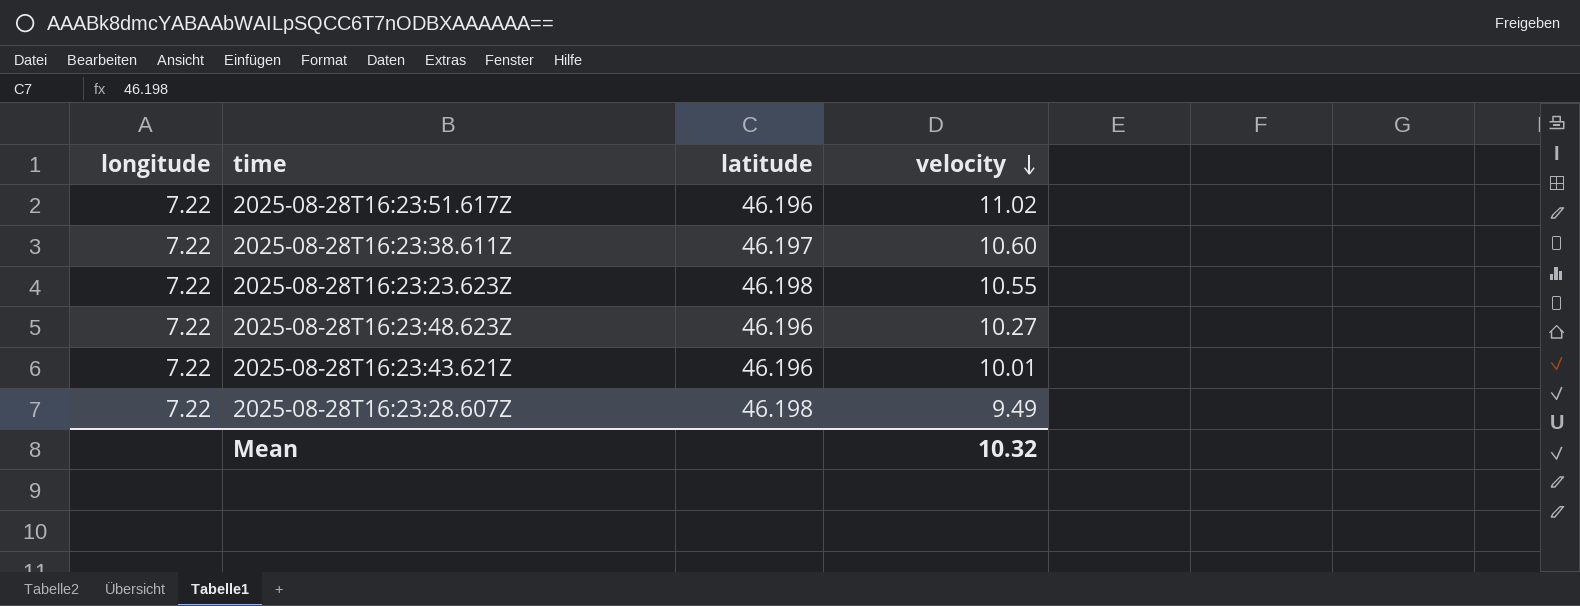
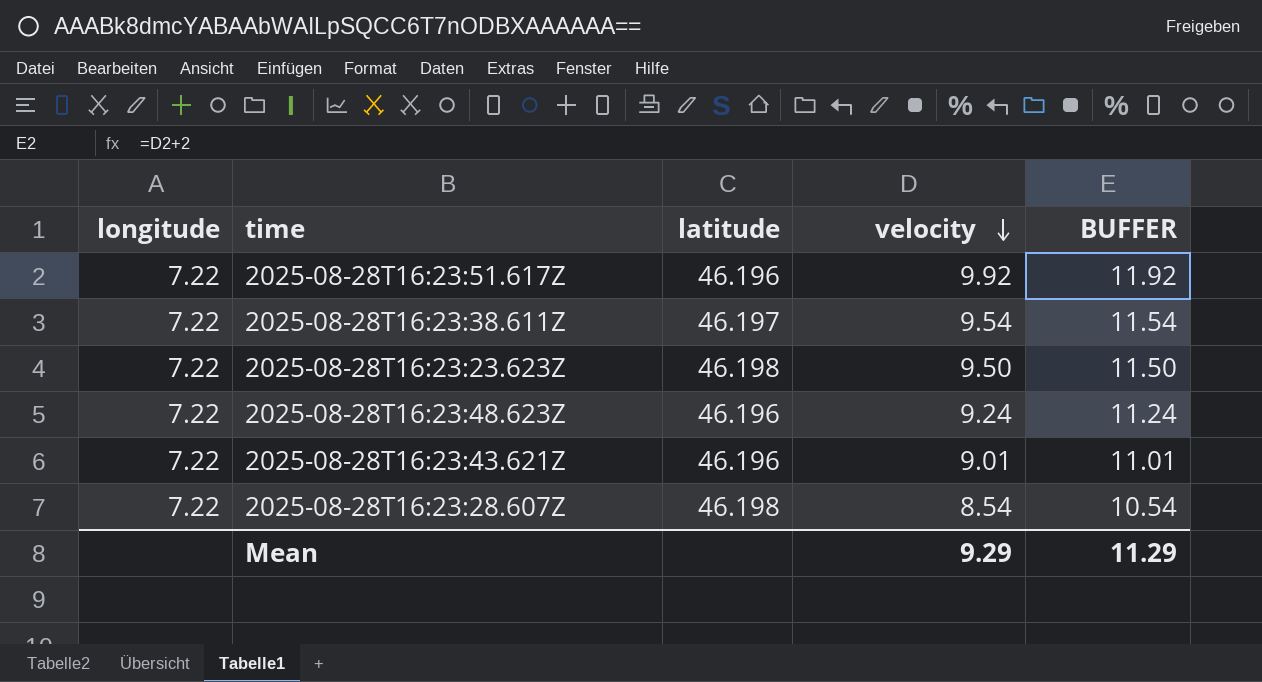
column BUFFER | formula: none -> [velocity] + 2
2025-08-28T16:23:51.617Z | velocity: 11.02 -> 9.92
2025-08-28T16:23:38.611Z | velocity: 10.60 -> 9.54
2025-08-28T16:23:23.623Z | velocity: 10.55 -> 9.50
2025-08-28T16:23:48.623Z | velocity: 10.27 -> 9.24
2025-08-28T16:23:43.621Z | velocity: 10.01 -> 9.01
2025-08-28T16:23:28.607Z | velocity: 9.49 -> 8.54
Mean | velocity: 10.32 -> 9.29

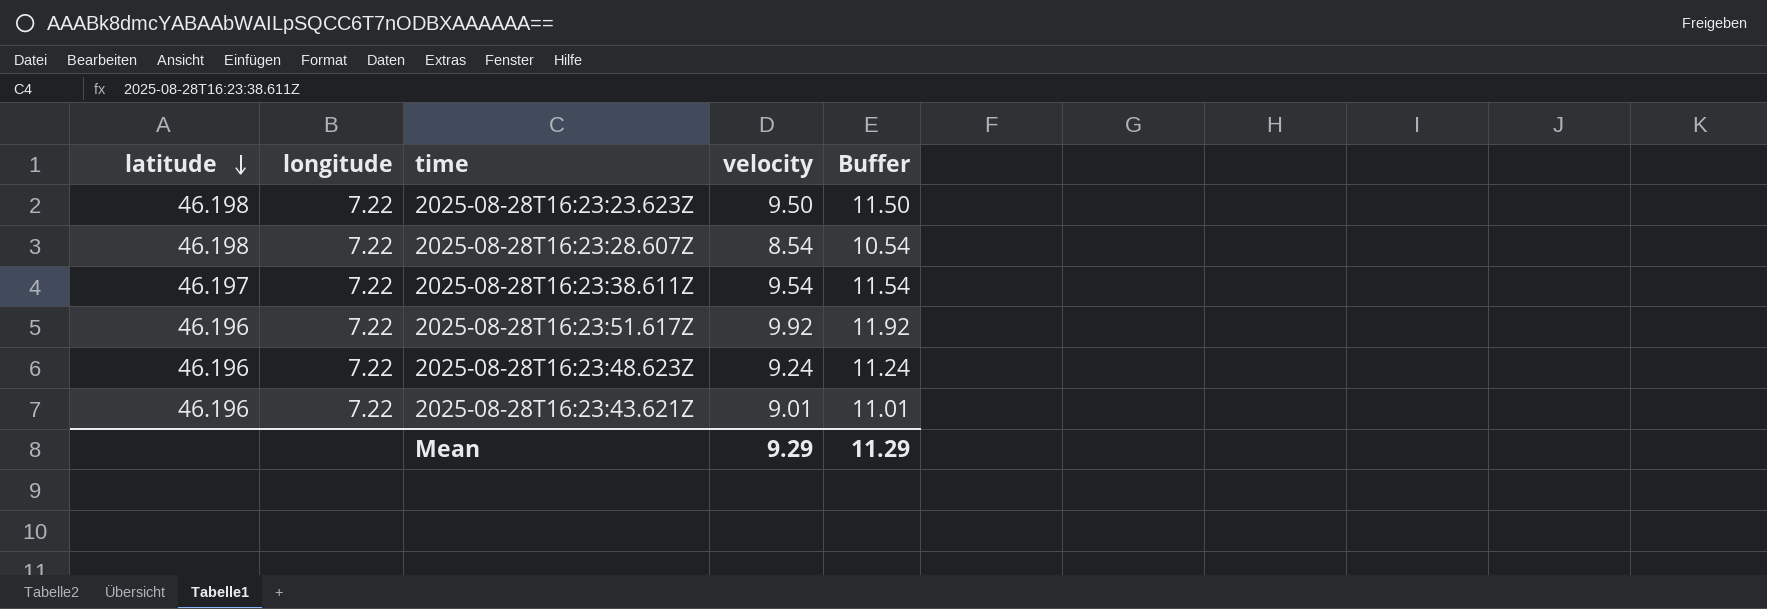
row order: velocity descending -> latitude descending
column latitude | position: 3 -> 1
column name: BUFFER -> Buffer

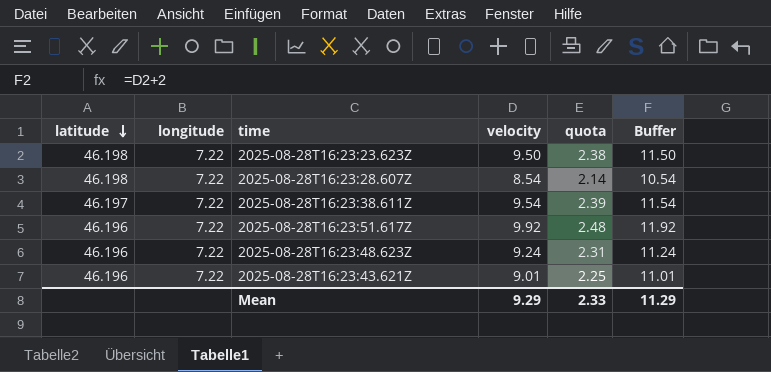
column quota | formula: none -> [velocity] * 0.25

